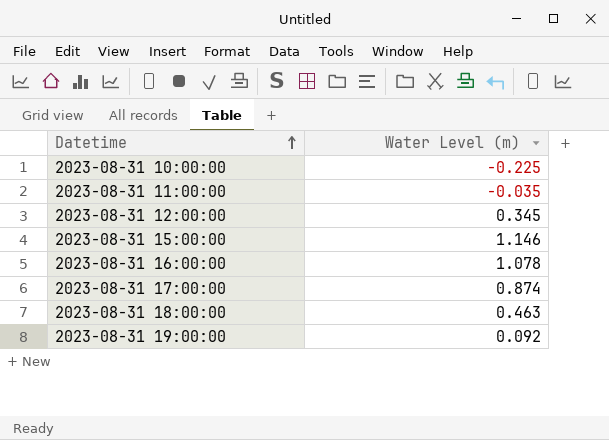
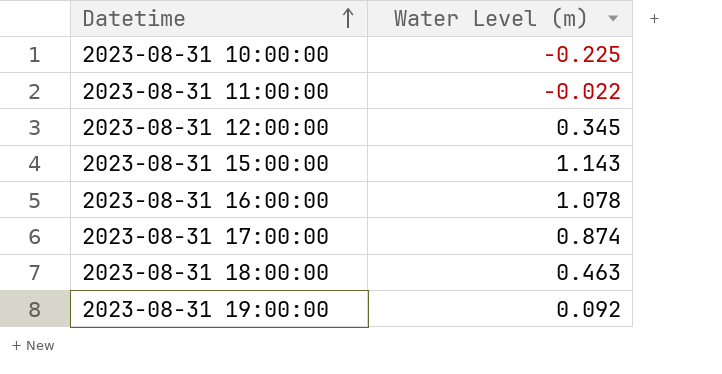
2023-08-31 11:00:00 | Water Level (m): -0.035 -> -0.022
2023-08-31 15:00:00 | Water Level (m): 1.146 -> 1.143

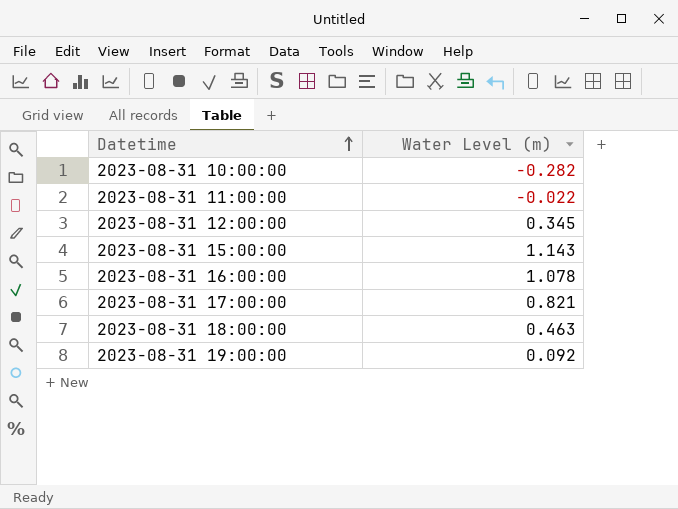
2023-08-31 10:00:00 | Water Level (m): -0.225 -> -0.282
2023-08-31 17:00:00 | Water Level (m): 0.874 -> 0.821

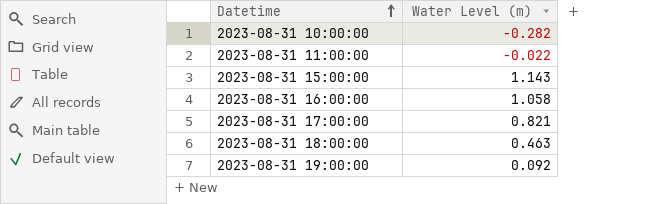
row 2023-08-31 12:00:00: 0.345 -> none
2023-08-31 16:00:00 | Water Level (m): 1.078 -> 1.058

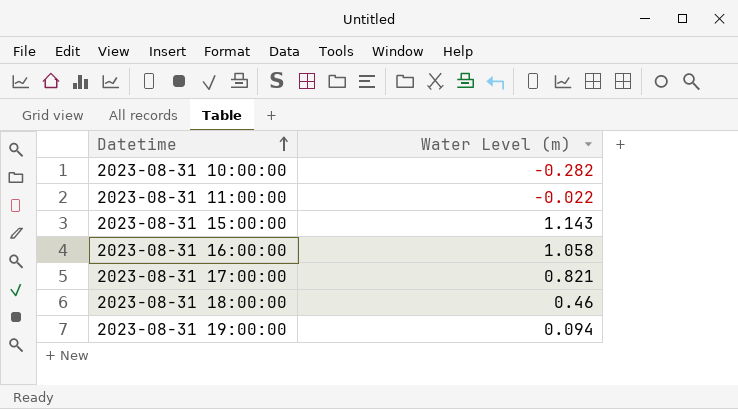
2023-08-31 18:00:00 | Water Level (m): 0.463 -> 0.46
2023-08-31 19:00:00 | Water Level (m): 0.092 -> 0.094

